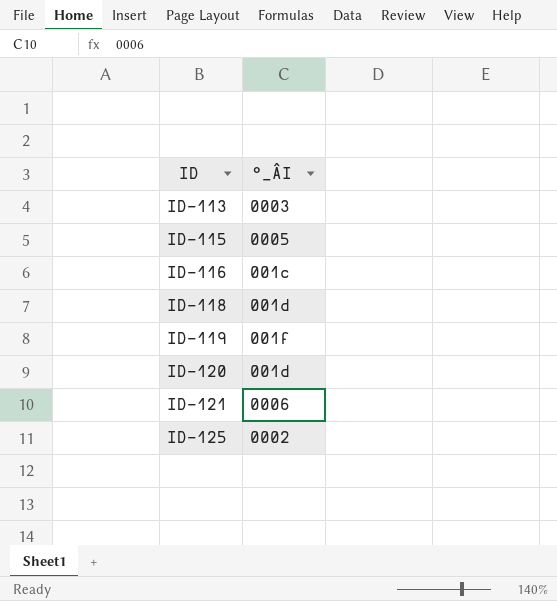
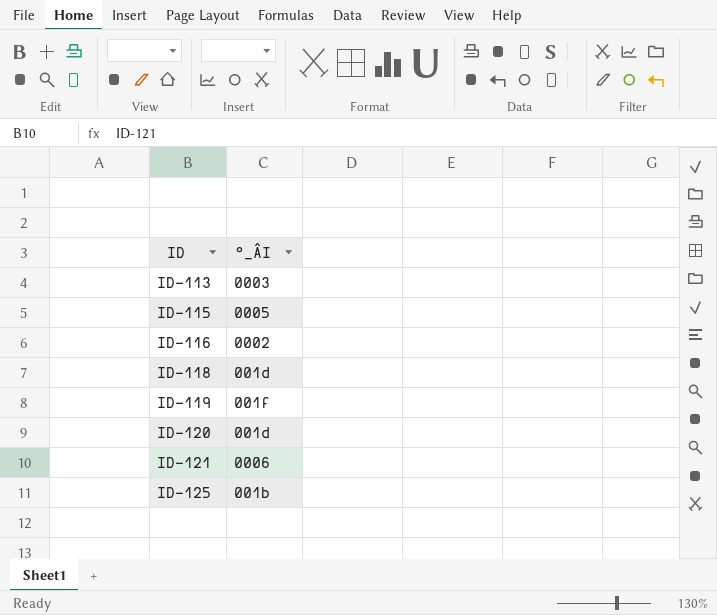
ID-116 | °_ÂI: 001c -> 0002
ID-125 | °_ÂI: 0002 -> 001b

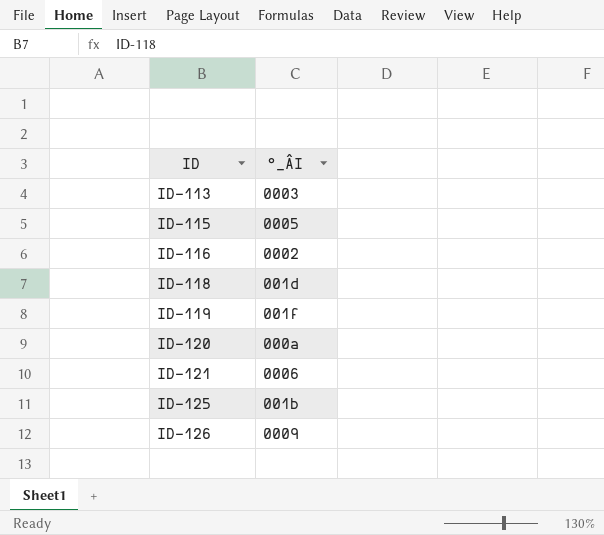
ID-120 | °_ÂI: 001d -> 000a
row ID-126: none -> 0009

